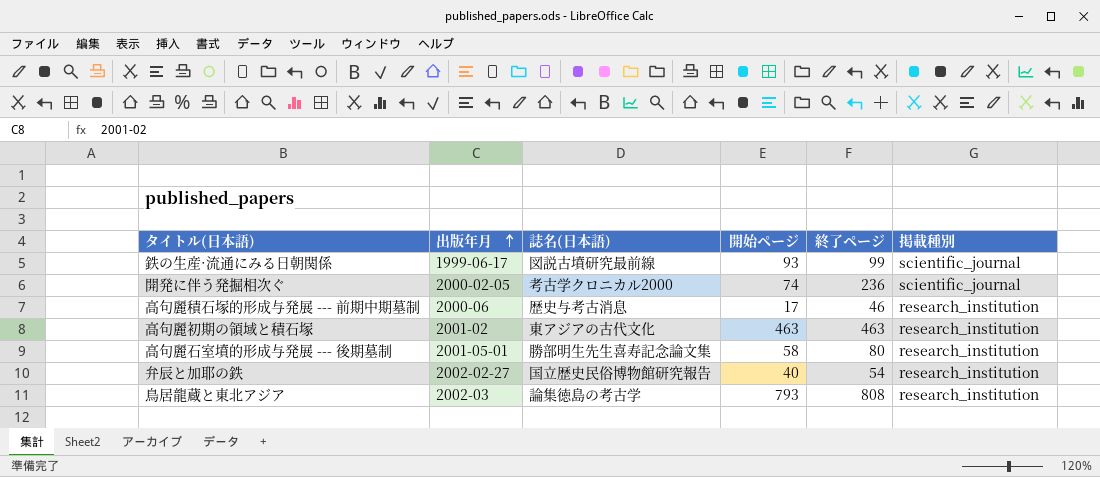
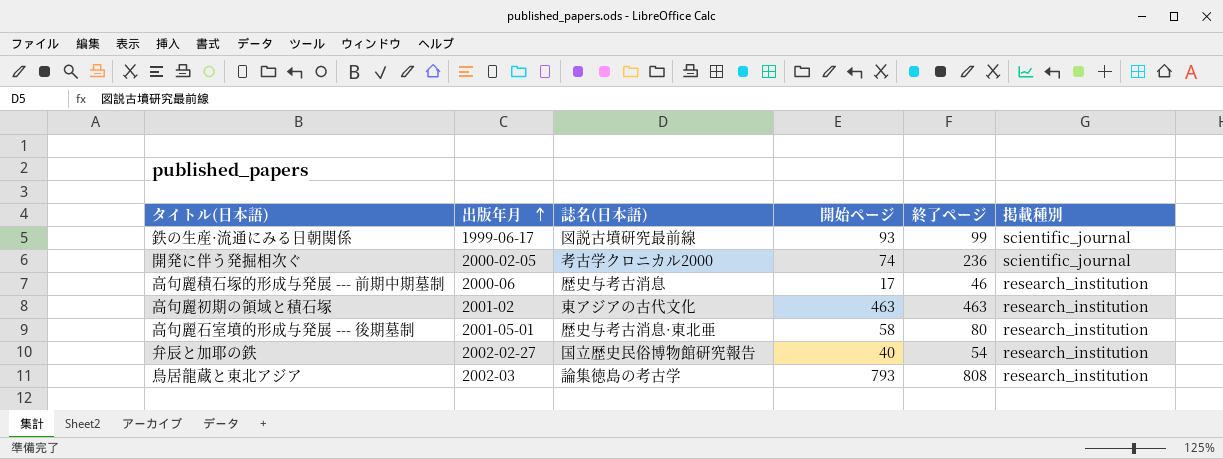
高句麗石室墳的形成与発展 --- 後期墓制 | 誌名(日本語): 勝部明生先生喜寿記念論文集 -> 歴史与考古消息·東北亜

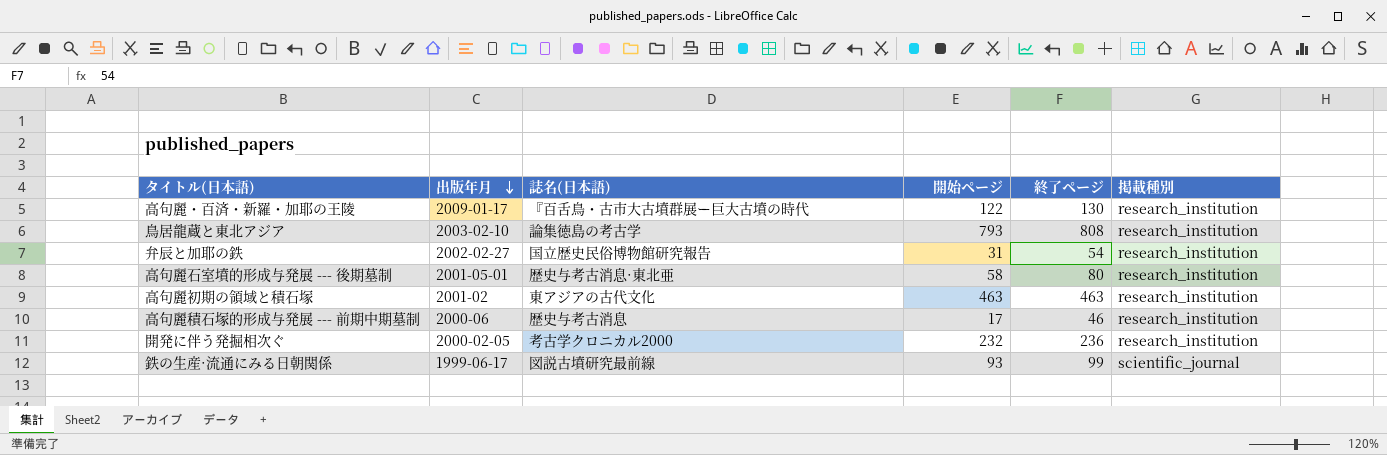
row order: 出版年月 ascending -> 出版年月 descending
row 高句麗・百済・新羅・加耶の王陵: none -> 2009-01-17 | 『百舌鳥・古市大古墳群展ー巨大古墳の時代 | 122 | 130 | research_institution
鳥居龍蔵と東北アジア | 出版年月: 2002-03 -> 2003-02-10
弁辰と加耶の鉄 | 開始ページ: 40 -> 31
開発に伴う発掘相次ぐ | 開始ページ: 74 -> 232
開発に伴う発掘相次ぐ | 掲載種別: scientific_journal -> research_institution

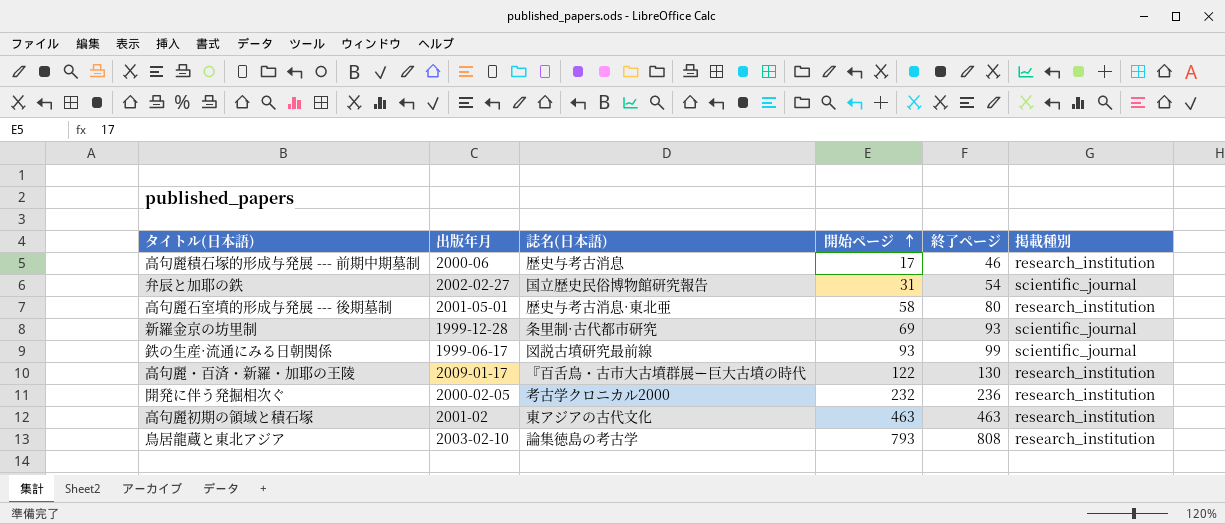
row order: 出版年月 descending -> 開始ページ ascending
弁辰と加耶の鉄 | 掲載種別: research_institution -> scientific_journal
row 新羅金京の坊里制: none -> 1999-12-28 | 条里制·古代都市研究 | 69 | 93 | scientific_journal

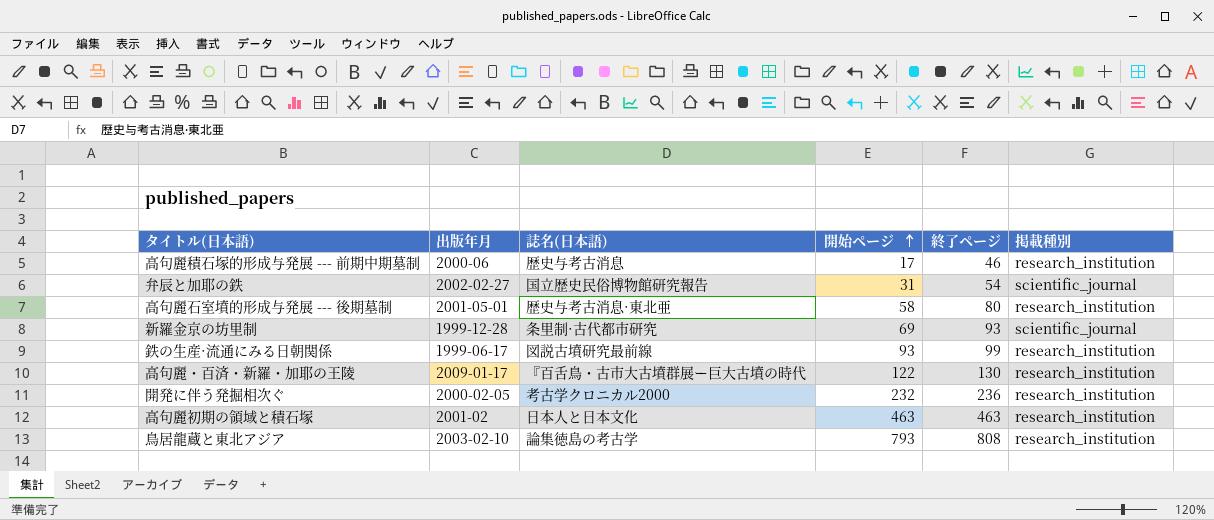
鉄の生産·流通にみる日朝関係 | 掲載種別: scientific_journal -> research_institution
高句麗初期の領域と積石塚 | 誌名(日本語): 東アジアの古代文化 -> 日本人と日本文化

